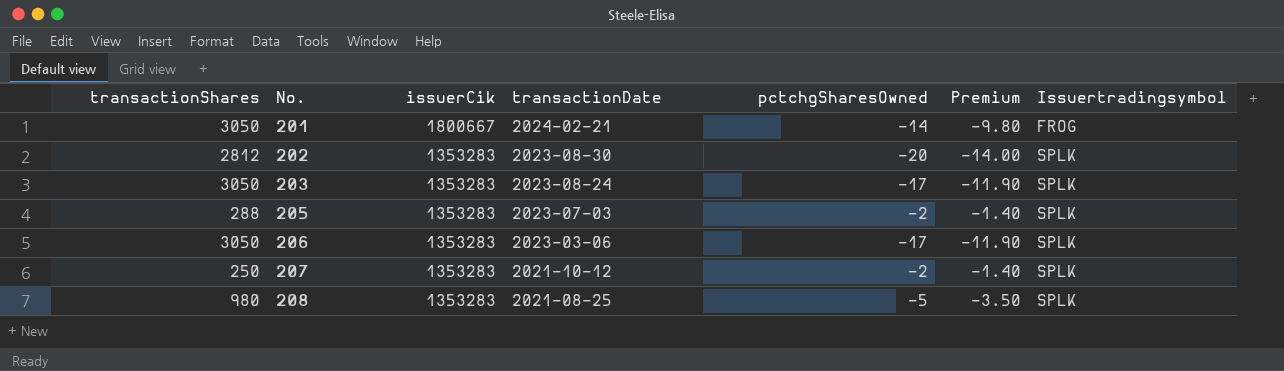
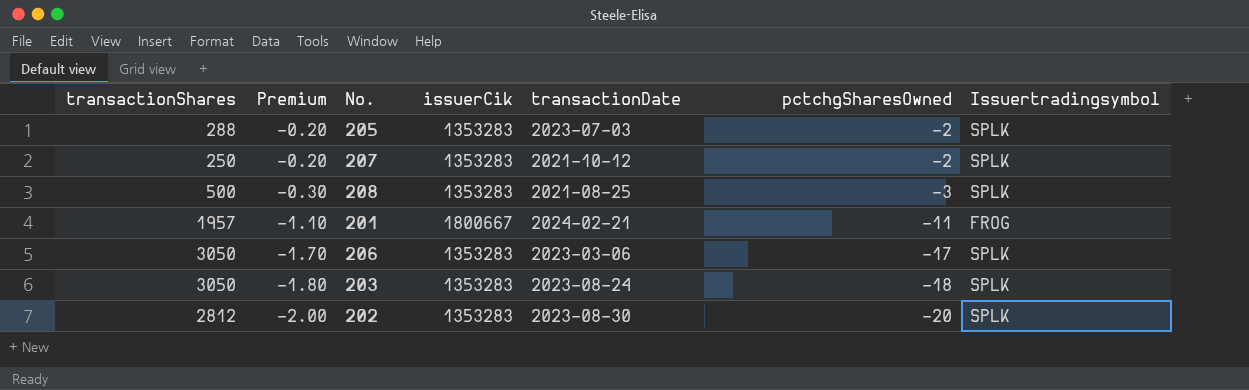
row order: No. ascending -> Premium descending
column Premium | formula: [pctchgSharesOwned] * 0.7 -> [pctchgSharesOwned] * 0.1
column Premium | position: 6 -> 2
208 | transactionShares: 980 -> 500
208 | pctchgSharesOwned: -5 -> -3
201 | transactionShares: 3050 -> 1957
201 | pctchgSharesOwned: -14 -> -11
203 | pctchgSharesOwned: -17 -> -18

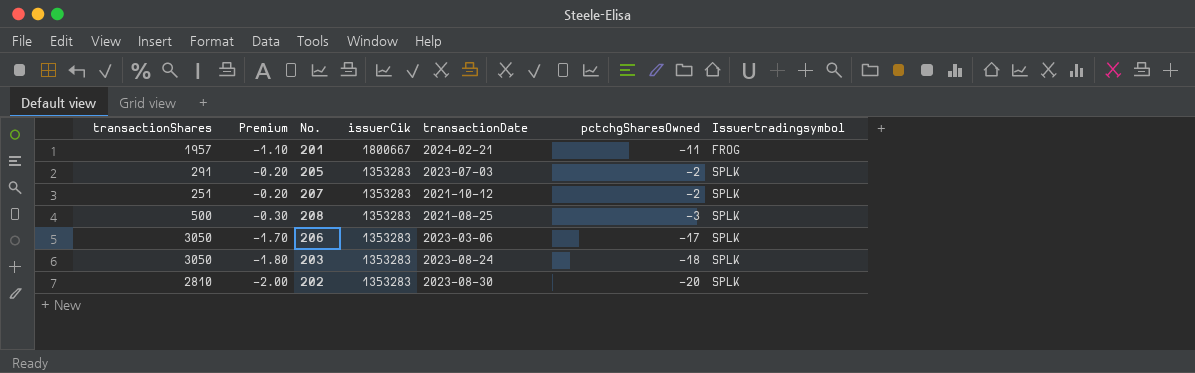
row order: Premium descending -> issuerCik descending
205 | transactionShares: 288 -> 291
207 | transactionShares: 250 -> 251
202 | transactionShares: 2812 -> 2810

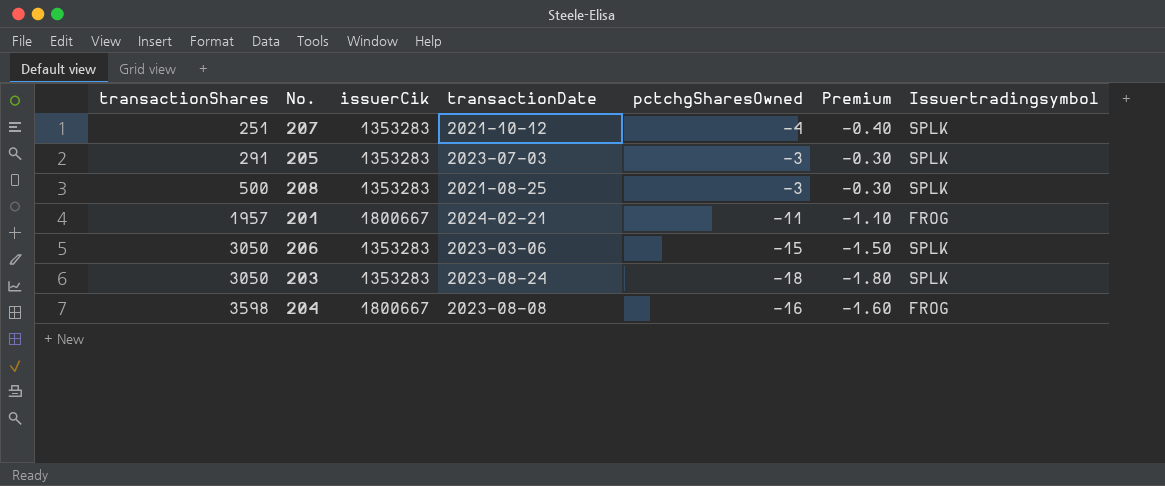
row order: issuerCik descending -> transactionShares ascending
column Premium | position: 2 -> 6
row 202: 2810 | -2.00 | 1353283 | 2023-08-30 | -20 | SPLK -> none
207 | pctchgSharesOwned: -2 -> -4
207 | Premium: -0.20 -> -0.40
205 | pctchgSharesOwned: -2 -> -3
205 | Premium: -0.20 -> -0.30
206 | pctchgSharesOwned: -17 -> -15
206 | Premium: -1.70 -> -1.50
row 204: none -> 3598 | 1800667 | 2023-08-08 | -16 | -1.60 | FROG

